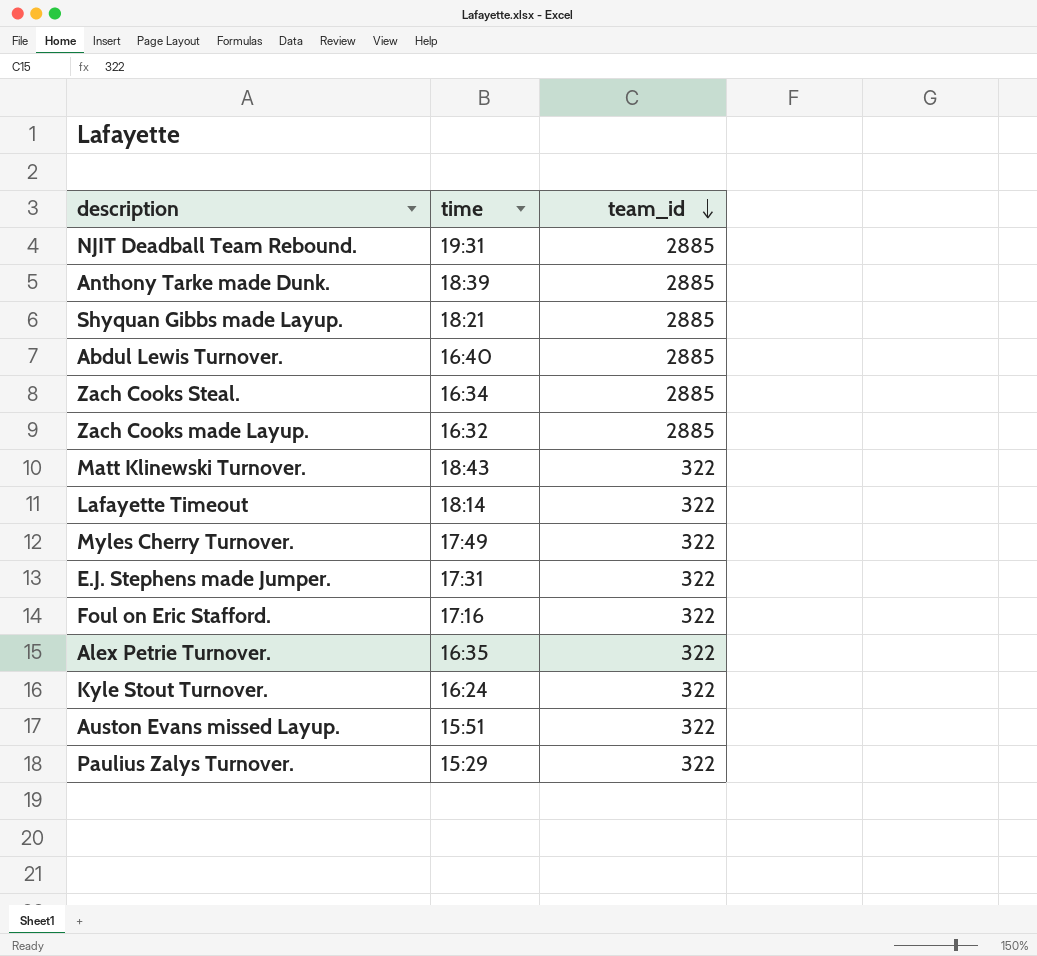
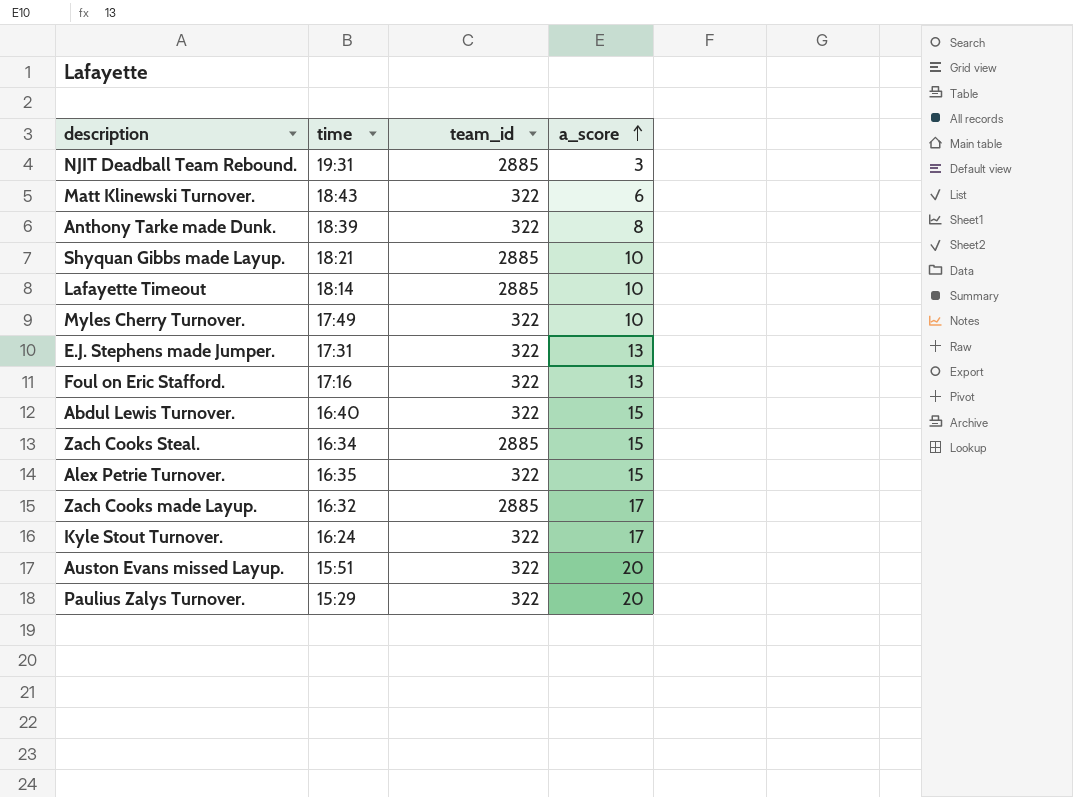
row order: team_id descending -> a_score ascending
column a_score | position: none -> 4
Anthony Tarke made Dunk. | team_id: 2885 -> 322
Lafayette Timeout | team_id: 322 -> 2885
Abdul Lewis Turnover. | team_id: 2885 -> 322

